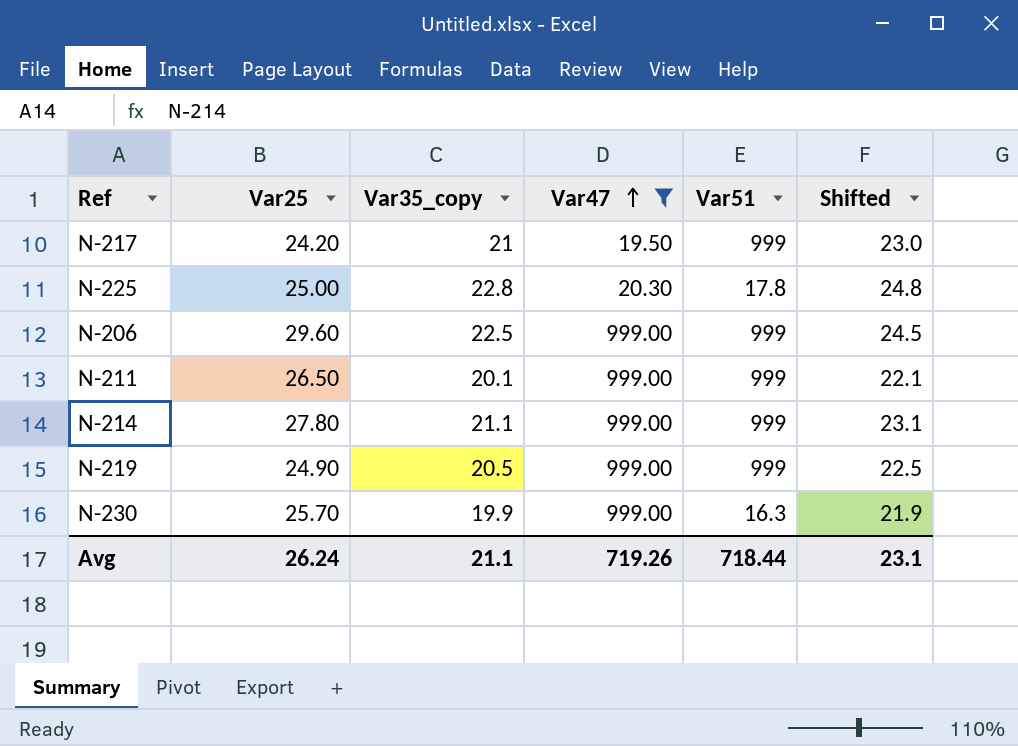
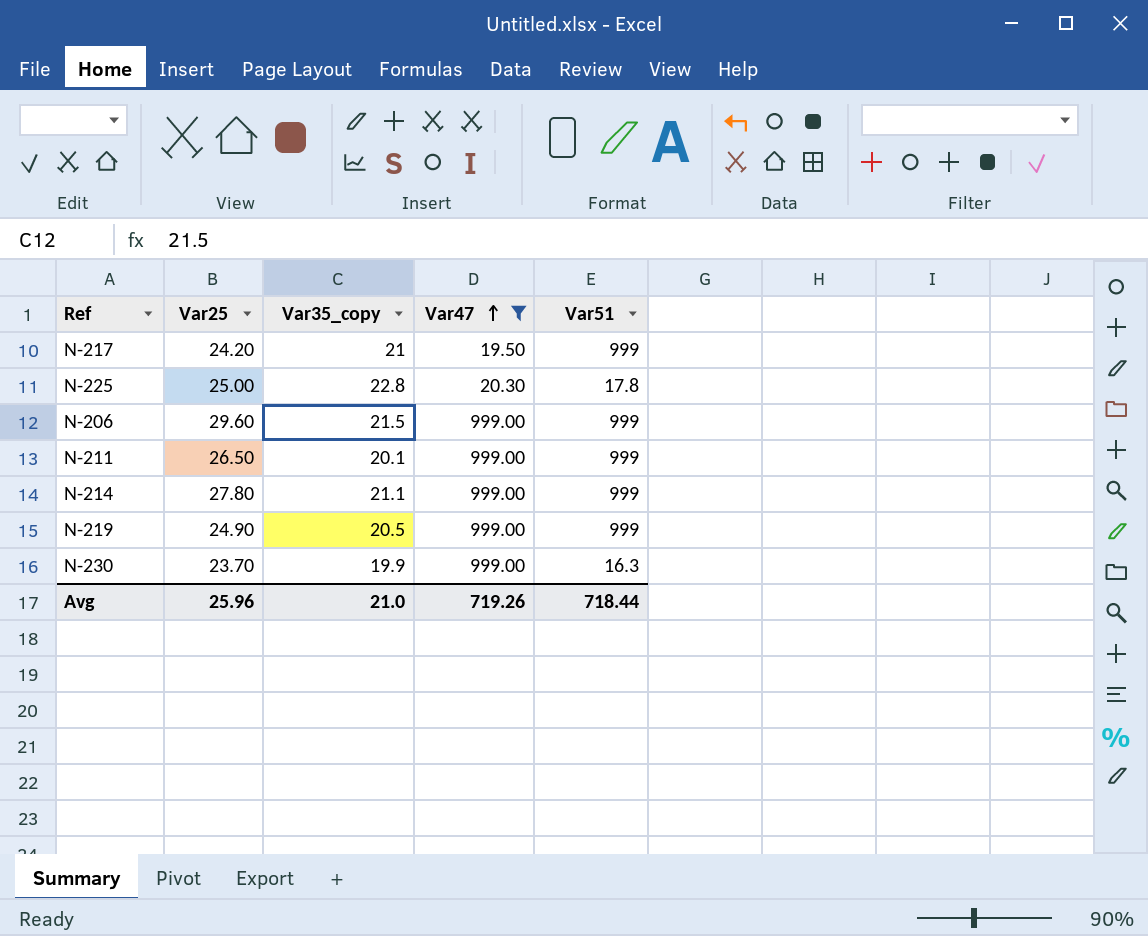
column Shifted | formula: [Var35_copy] + 2 -> none
N-206 | Var35_copy: 22.5 -> 21.5
N-230 | Var25: 25.70 -> 23.70
Avg | Var25: 26.24 -> 25.96
Avg | Var35_copy: 21.1 -> 21.0

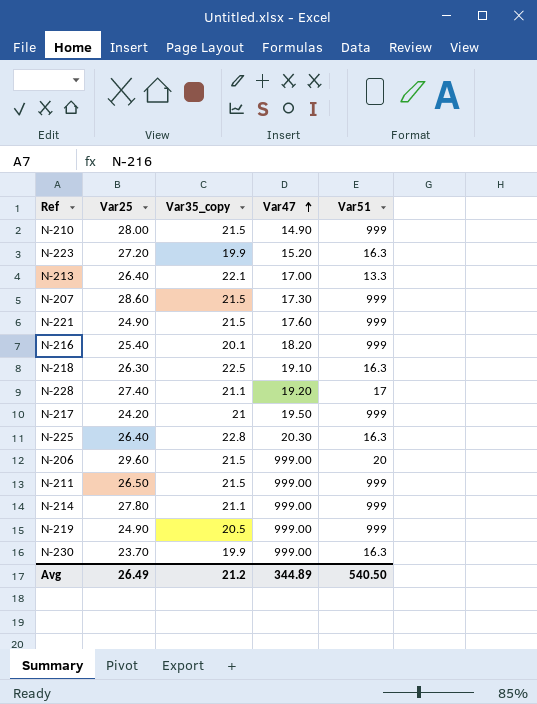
filter: Var47 >= 19.50 -> none
N-225 | Var25: 25.00 -> 26.40
N-225 | Var51: 17.8 -> 16.3
N-206 | Var51: 999 -> 20
N-211 | Var35_copy: 20.1 -> 21.5
Avg | Var25: 25.96 -> 26.49
Avg | Var35_copy: 21.0 -> 21.2
Avg | Var47: 719.26 -> 344.89
Avg | Var51: 718.44 -> 540.50

